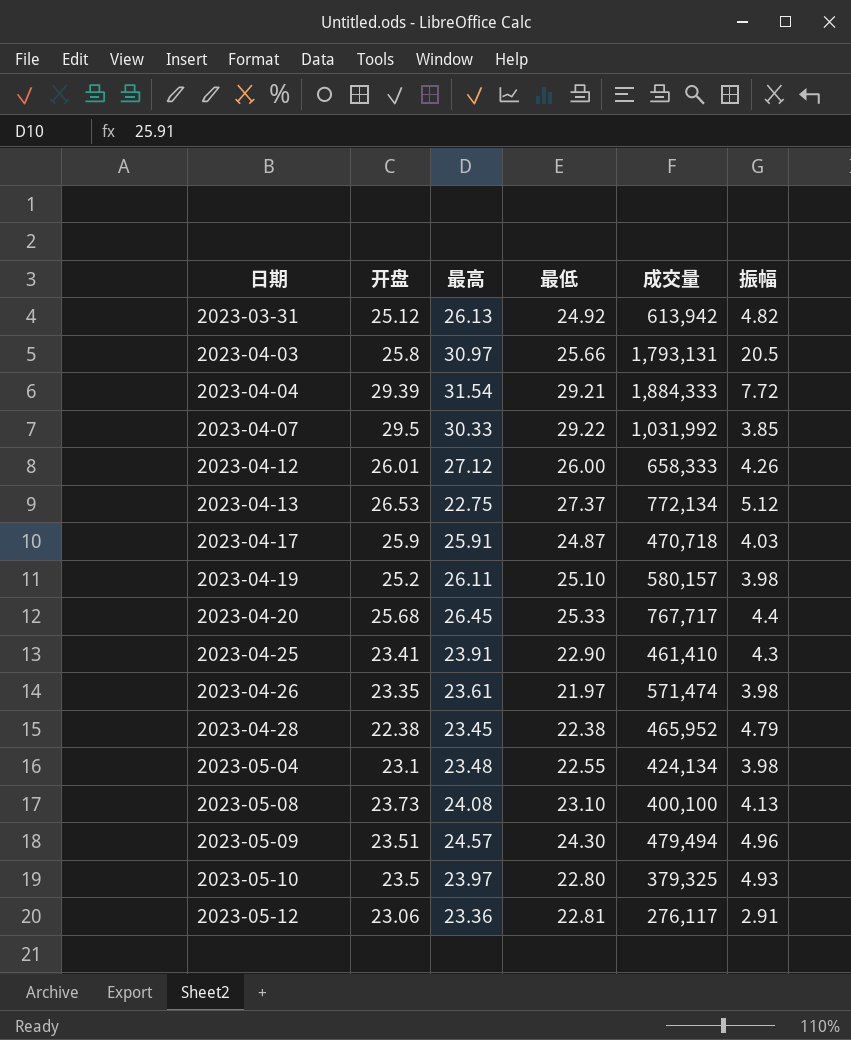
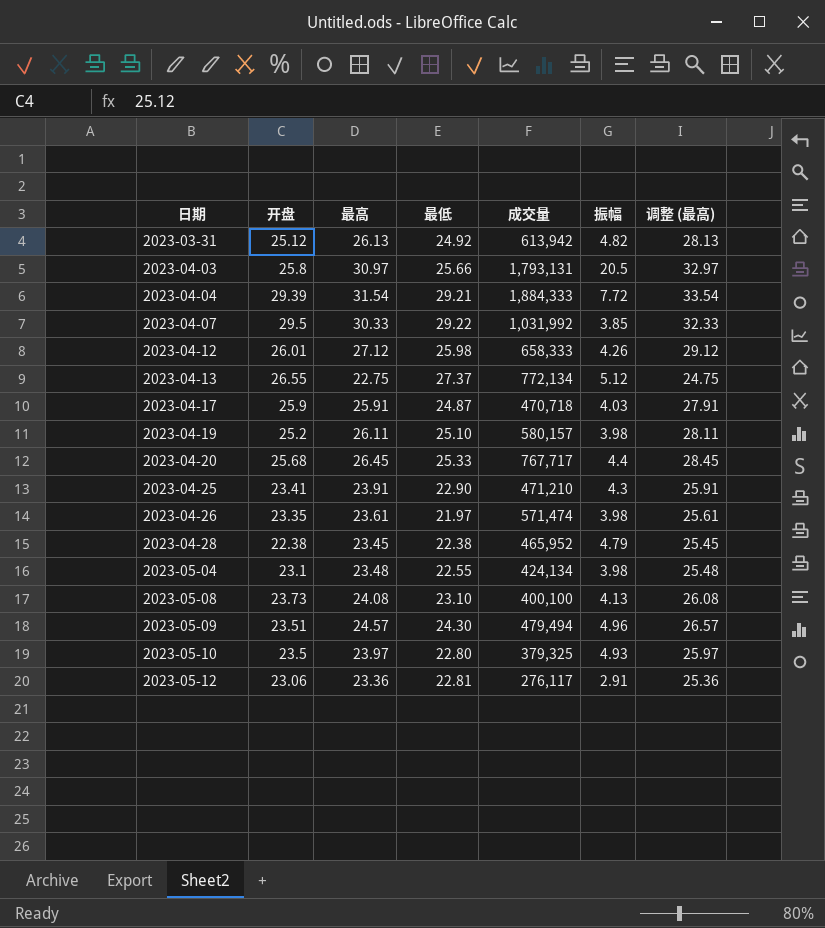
column 调整 (最高) | formula: none -> [最高] + 2
2023-04-12 | 最低: 26.00 -> 25.98
2023-04-13 | 开盘: 26.53 -> 26.55
2023-04-25 | 成交量: 461,410 -> 471,210

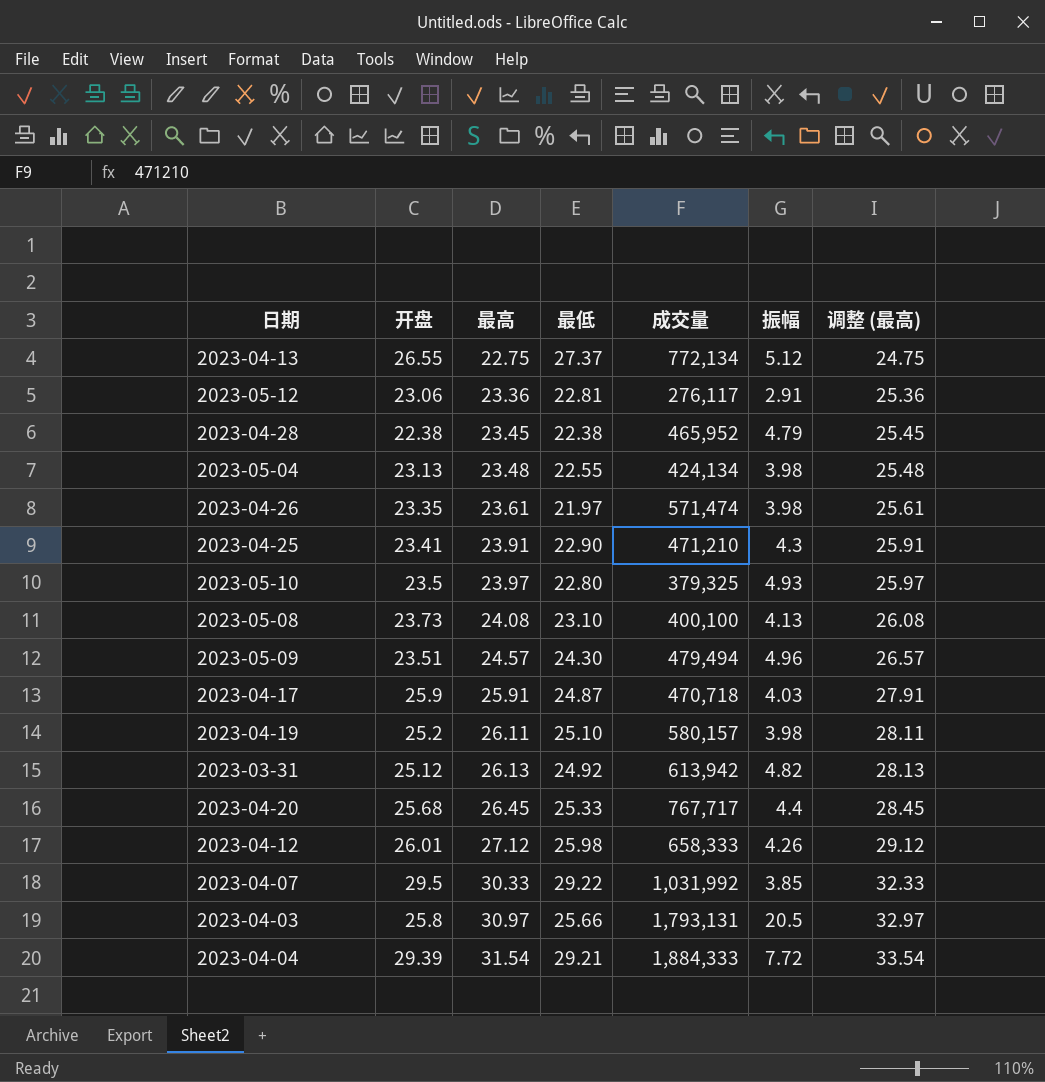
row order: 日期 ascending -> 最高 ascending
2023-05-04 | 开盘: 23.1 -> 23.13

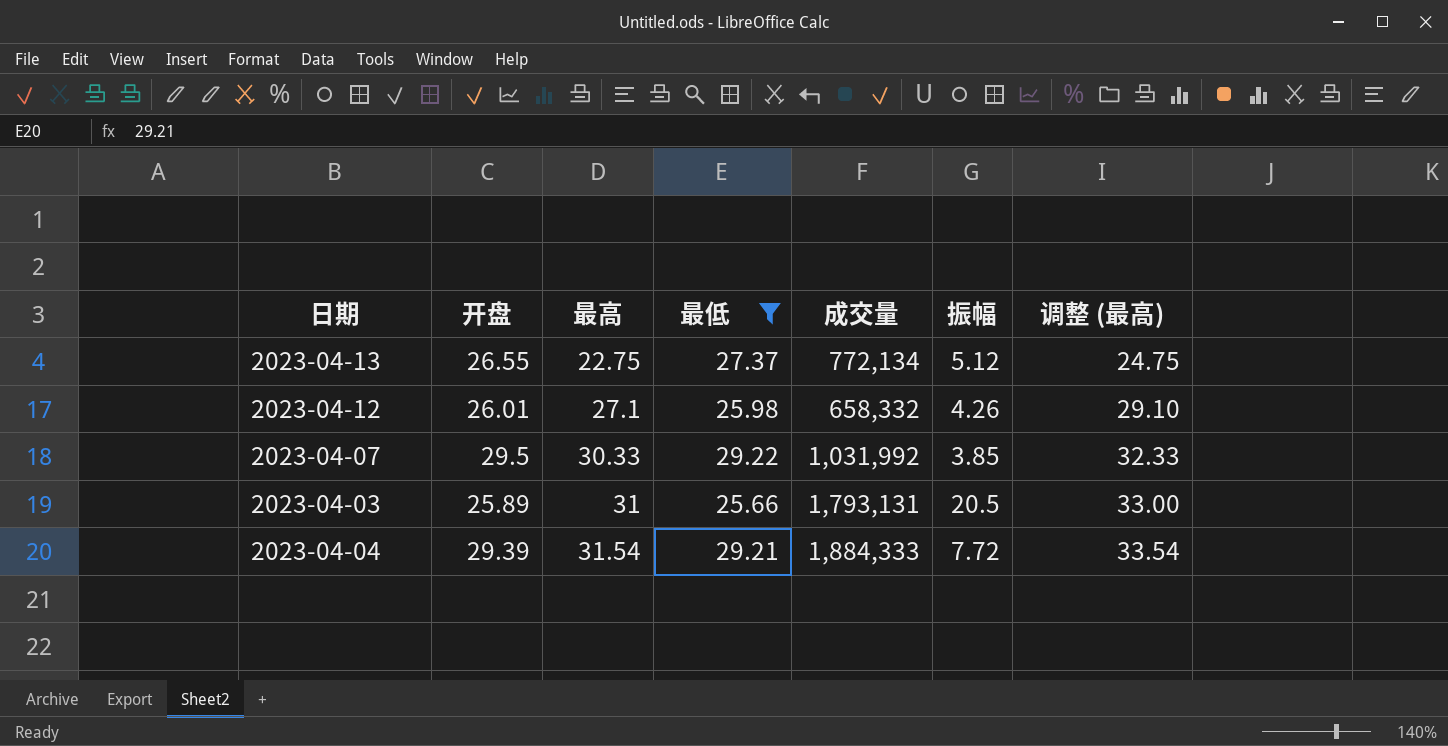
filter: none -> 最低 >= 25.66
2023-04-12 | 最高: 27.12 -> 27.1
2023-04-12 | 成交量: 658,333 -> 658,332
2023-04-12 | 调整 (最高): 29.12 -> 29.10
2023-04-03 | 开盘: 25.8 -> 25.89
2023-04-03 | 最高: 30.97 -> 31
2023-04-03 | 调整 (最高): 32.97 -> 33.00

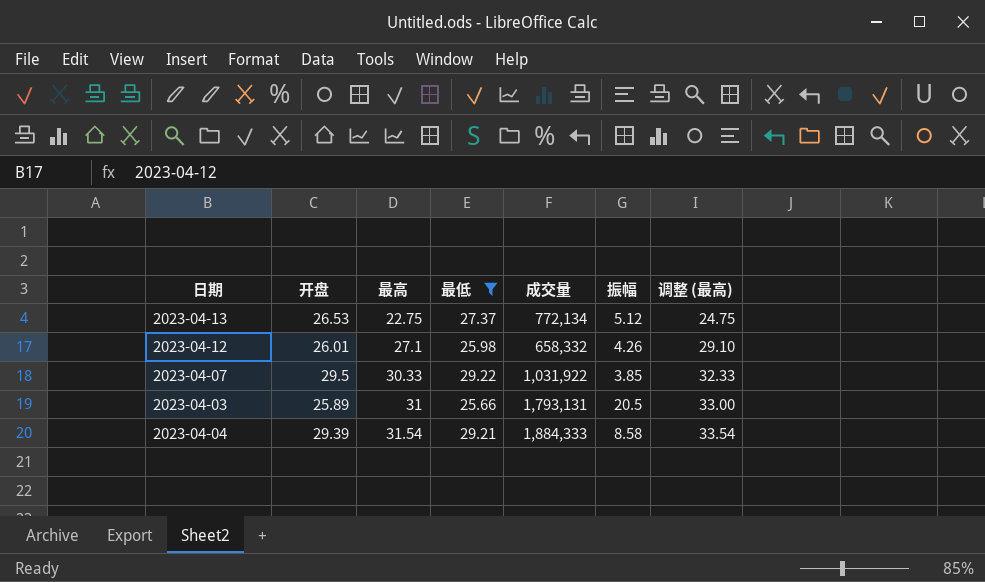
2023-04-13 | 开盘: 26.55 -> 26.53
2023-04-07 | 成交量: 1,031,992 -> 1,031,922
2023-04-04 | 振幅: 7.72 -> 8.58

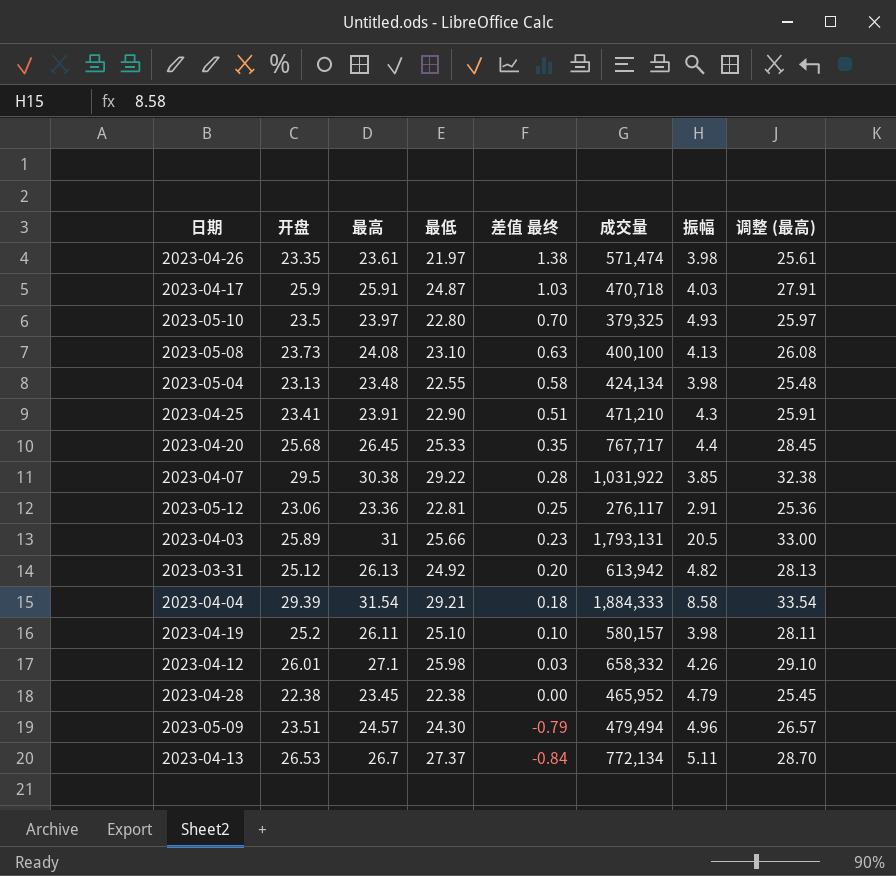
filter: 最低 >= 25.66 -> none
row order: 最高 ascending -> 差值 最终 descending
column 差值 最终 | formula: none -> [开盘] - [最低]
2023-04-07 | 最高: 30.33 -> 30.38
2023-04-07 | 调整 (最高): 32.33 -> 32.38
2023-04-13 | 最高: 22.75 -> 26.7
2023-04-13 | 振幅: 5.12 -> 5.11
2023-04-13 | 调整 (最高): 24.75 -> 28.70

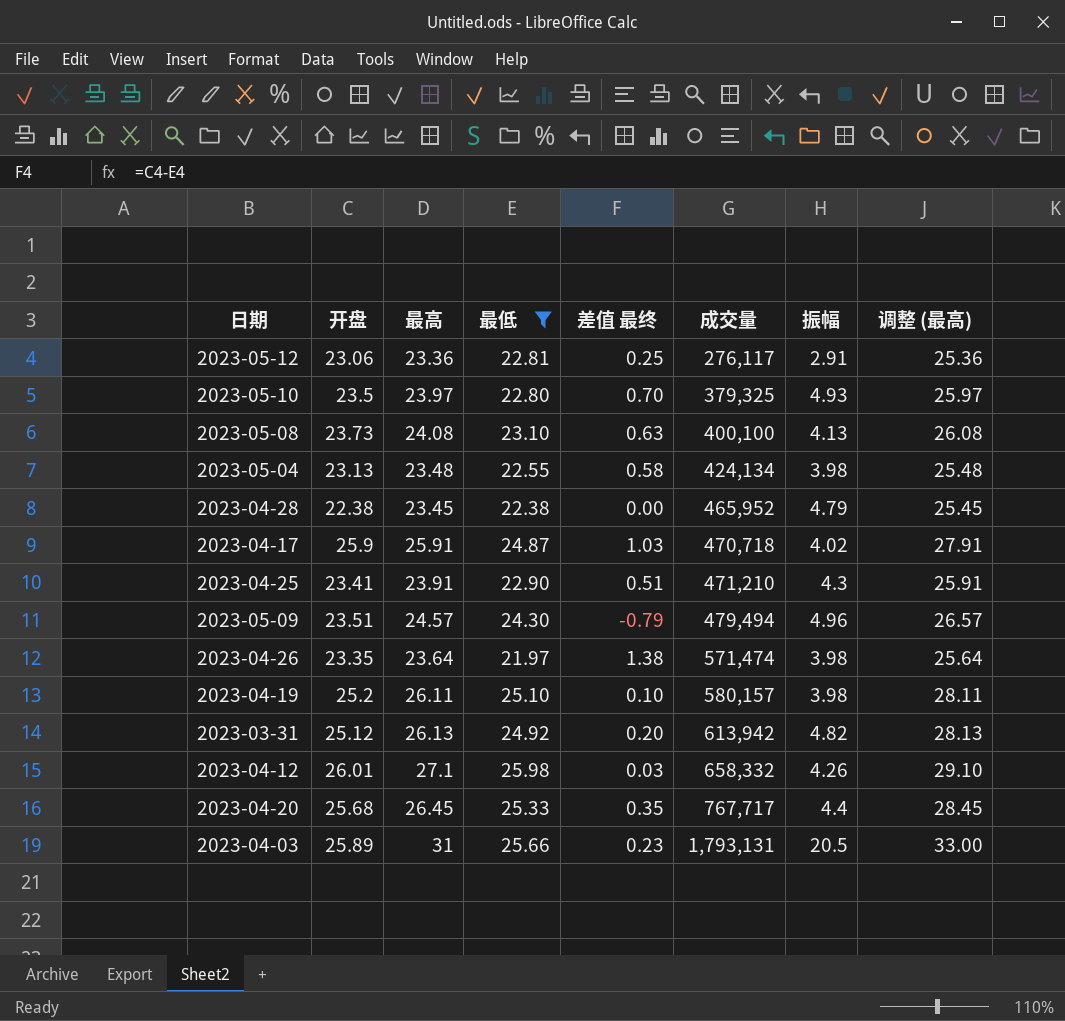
filter: none -> 最低 <= 25.98
row order: 差值 最终 descending -> 成交量 ascending
2023-04-17 | 振幅: 4.03 -> 4.02
2023-04-26 | 最高: 23.61 -> 23.64
2023-04-26 | 调整 (最高): 25.61 -> 25.64

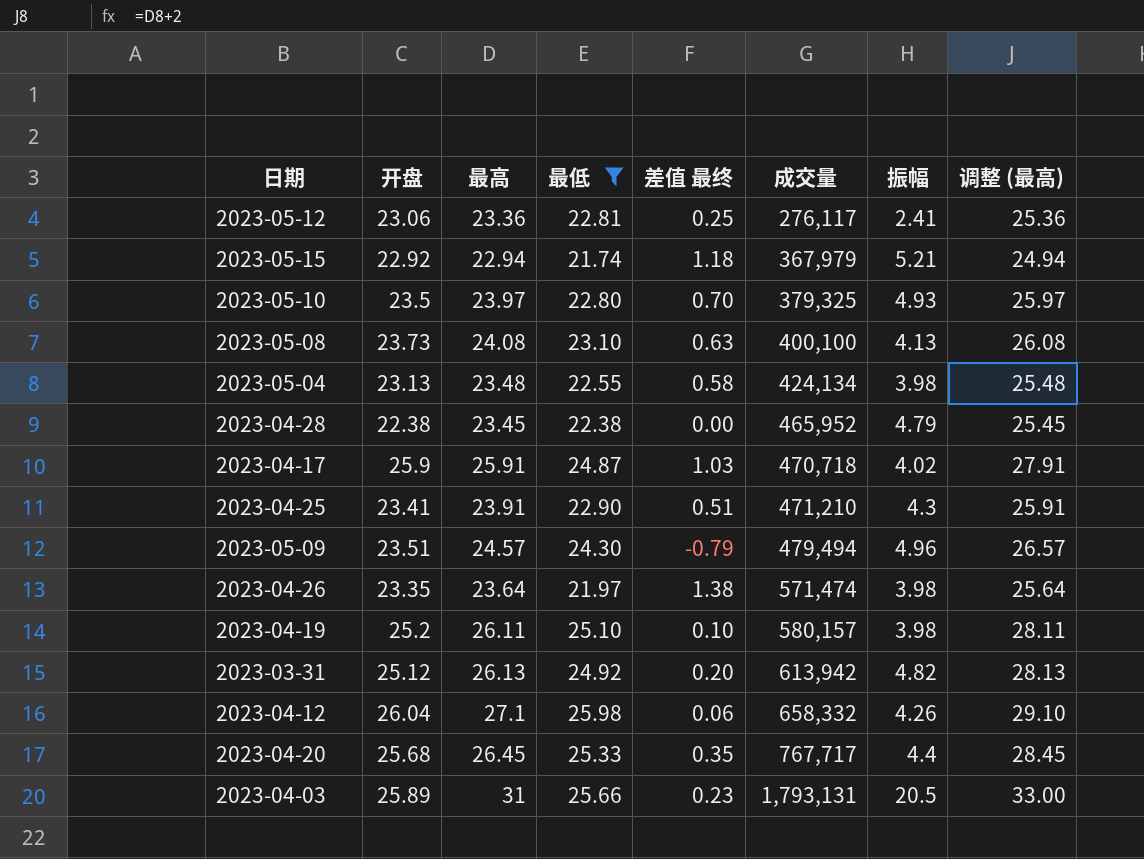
2023-05-12 | 振幅: 2.91 -> 2.41
row 2023-05-15: none -> 22.92 | 22.94 | 21.74 | 1.18 | 367,979 | 5.21 | 24.94
2023-04-12 | 开盘: 26.01 -> 26.04
2023-04-12 | 差值 最终: 0.03 -> 0.06

